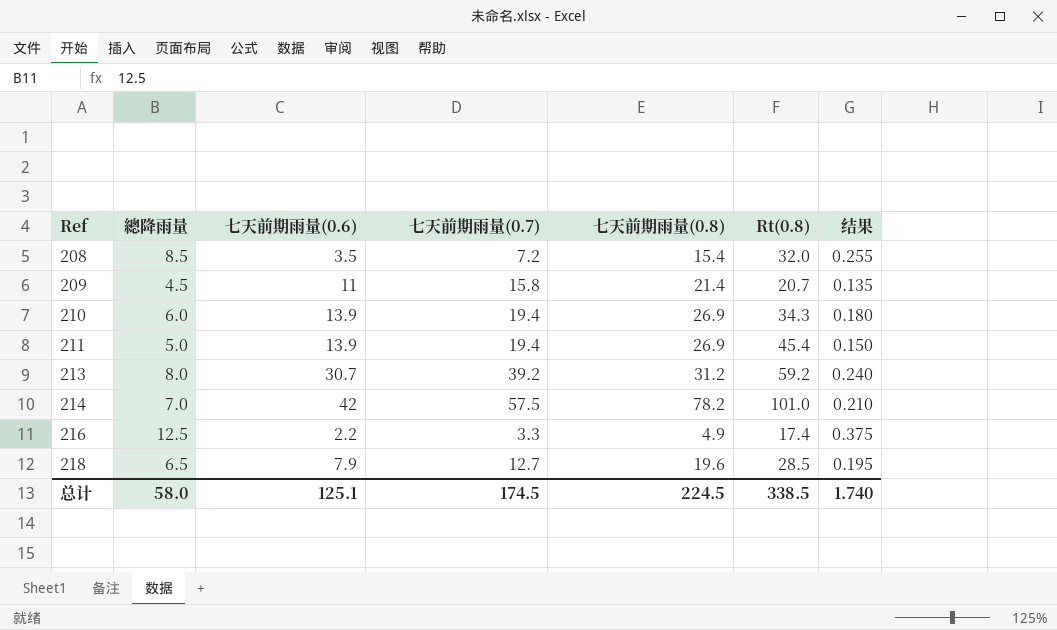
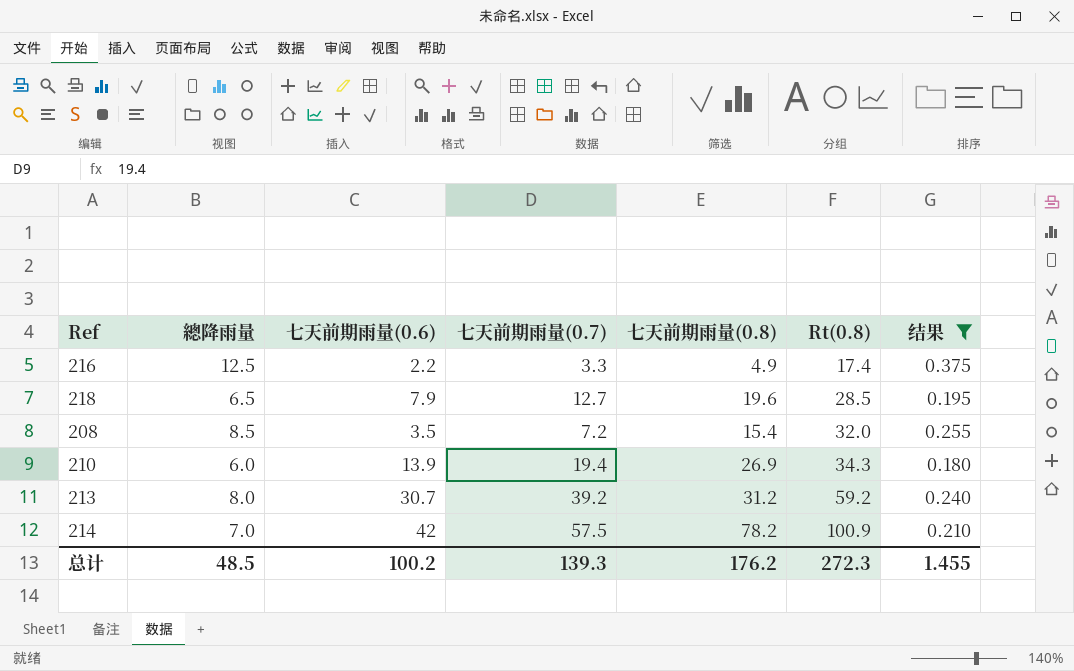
filter: none -> 结果 >= 0.180
row order: Ref ascending -> Rt(0.8) ascending
214 | Rt(0.8): 101.0 -> 100.9
总计 | 總降雨量: 58.0 -> 48.5
总计 | 七天前期雨量(0.6): 125.1 -> 100.2
总计 | 七天前期雨量(0.7): 174.5 -> 139.3
总计 | 七天前期雨量(0.8): 224.5 -> 176.2
总计 | Rt(0.8): 338.5 -> 272.3
总计 | 结果: 1.740 -> 1.455

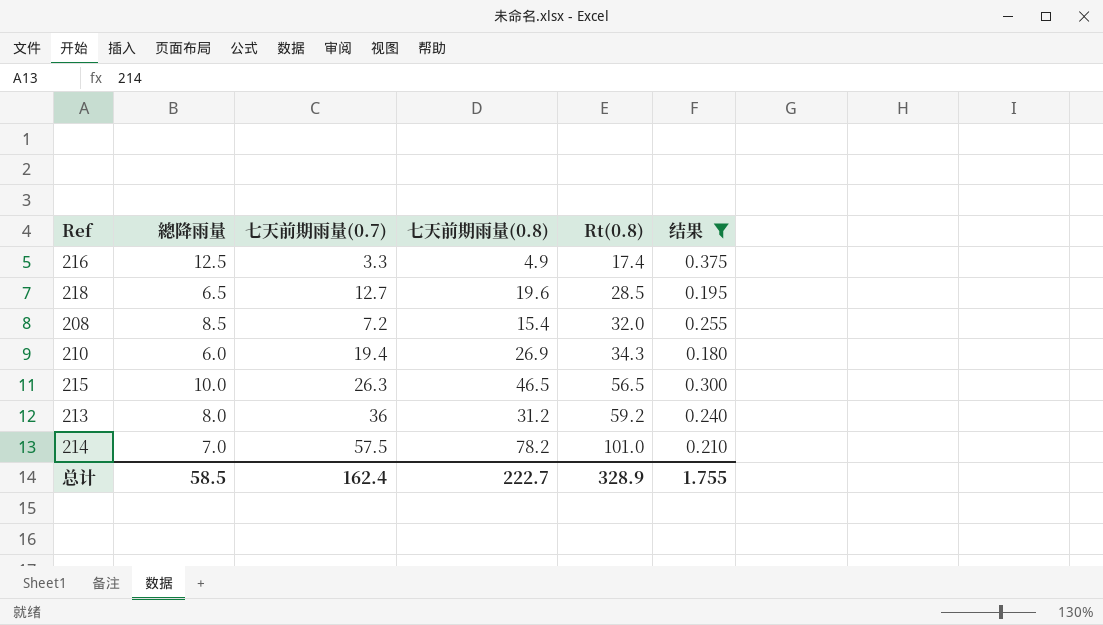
column 七天前期雨量(0.6) | position: 3 -> none
row 215: none -> 10.0 | 26.3 | 46.5 | 56.5 | 0.300
213 | 七天前期雨量(0.7): 39.2 -> 36
214 | Rt(0.8): 100.9 -> 101.0
总计 | 總降雨量: 48.5 -> 58.5
总计 | 七天前期雨量(0.7): 139.3 -> 162.4
总计 | 七天前期雨量(0.8): 176.2 -> 222.7
总计 | Rt(0.8): 272.3 -> 328.9
总计 | 结果: 1.455 -> 1.755

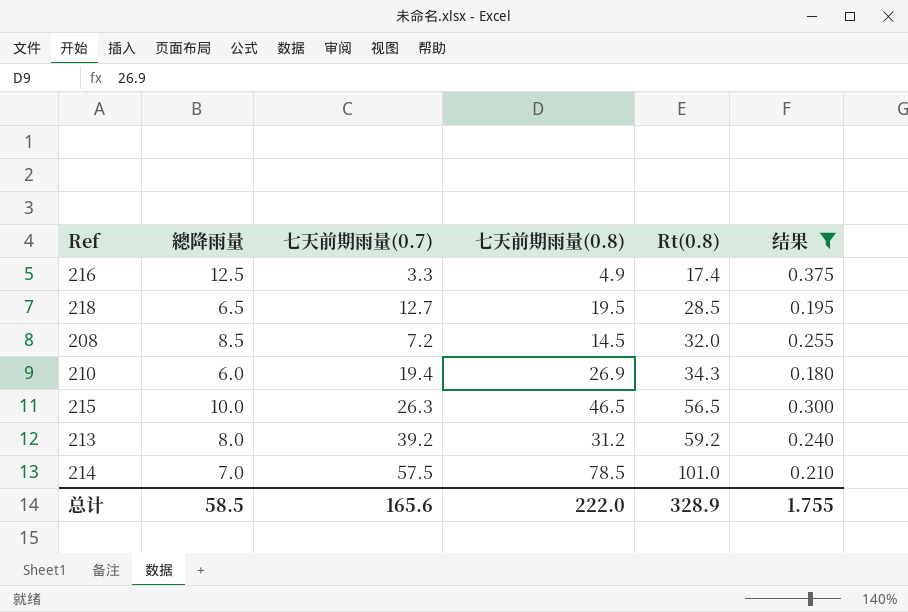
218 | 七天前期雨量(0.8): 19.6 -> 19.5
208 | 七天前期雨量(0.8): 15.4 -> 14.5
213 | 七天前期雨量(0.7): 36 -> 39.2
214 | 七天前期雨量(0.8): 78.2 -> 78.5
总计 | 七天前期雨量(0.7): 162.4 -> 165.6
总计 | 七天前期雨量(0.8): 222.7 -> 222.0

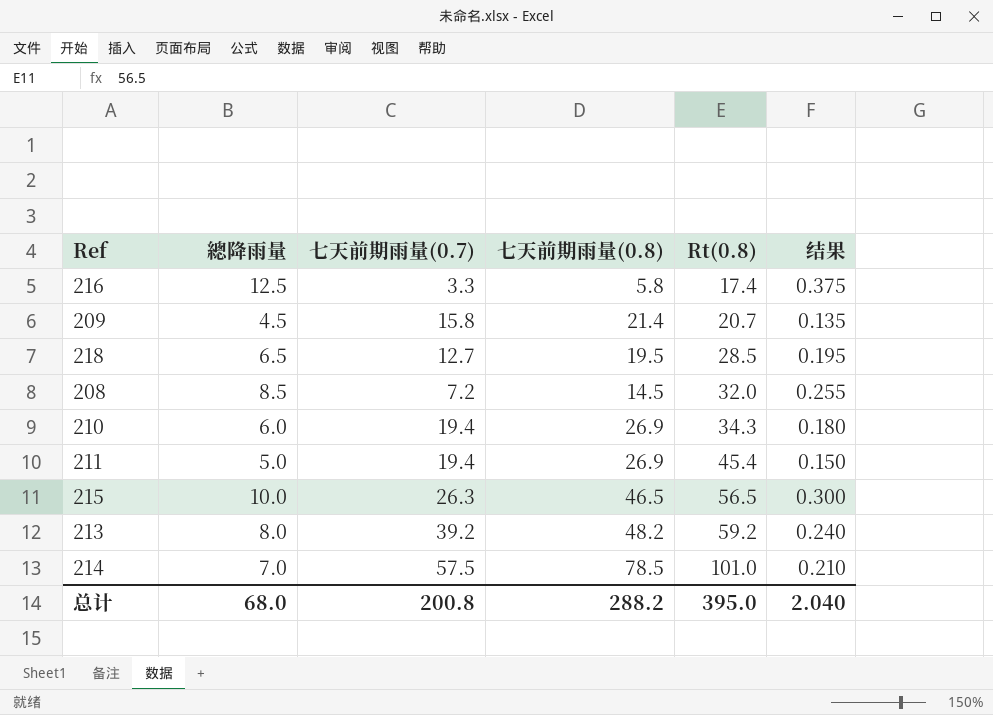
filter: 结果 >= 0.180 -> none
216 | 七天前期雨量(0.8): 4.9 -> 5.8
213 | 七天前期雨量(0.8): 31.2 -> 48.2
总计 | 總降雨量: 58.5 -> 68.0
总计 | 七天前期雨量(0.7): 165.6 -> 200.8
总计 | 七天前期雨量(0.8): 222.0 -> 288.2
总计 | Rt(0.8): 328.9 -> 395.0
总计 | 结果: 1.755 -> 2.040

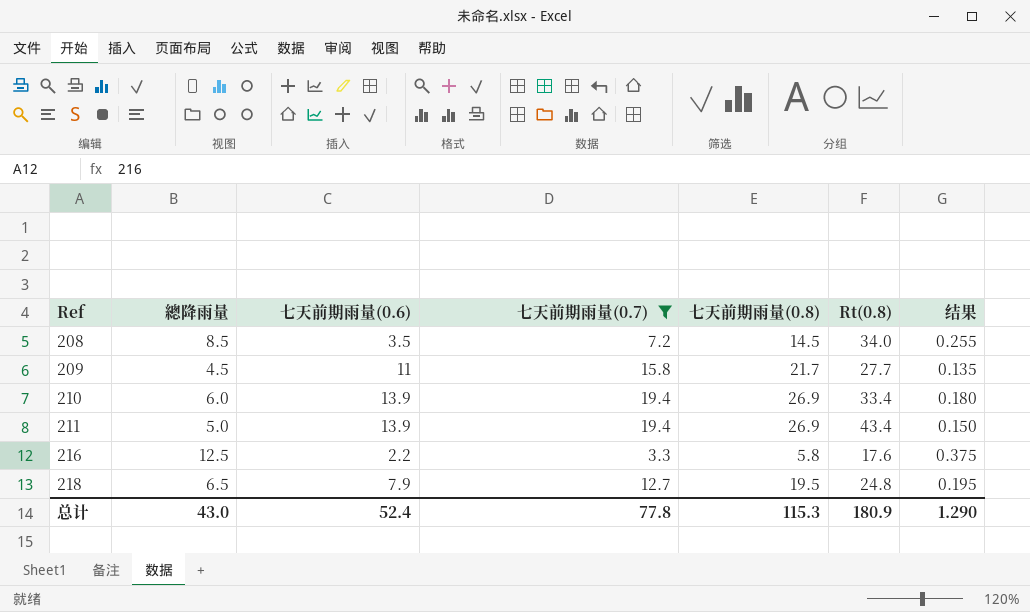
filter: none -> 七天前期雨量(0.7) <= 19.4
row order: Rt(0.8) ascending -> Ref ascending
column 七天前期雨量(0.6) | position: none -> 3
208 | Rt(0.8): 32.0 -> 34.0
209 | 七天前期雨量(0.8): 21.4 -> 21.7
209 | Rt(0.8): 20.7 -> 27.7
210 | Rt(0.8): 34.3 -> 33.4
211 | Rt(0.8): 45.4 -> 43.4
216 | Rt(0.8): 17.4 -> 17.6
218 | Rt(0.8): 28.5 -> 24.8
总计 | 總降雨量: 68.0 -> 43.0
总计 | 七天前期雨量(0.7): 200.8 -> 77.8
总计 | 七天前期雨量(0.8): 288.2 -> 115.3
总计 | Rt(0.8): 395.0 -> 180.9
总计 | 结果: 2.040 -> 1.290

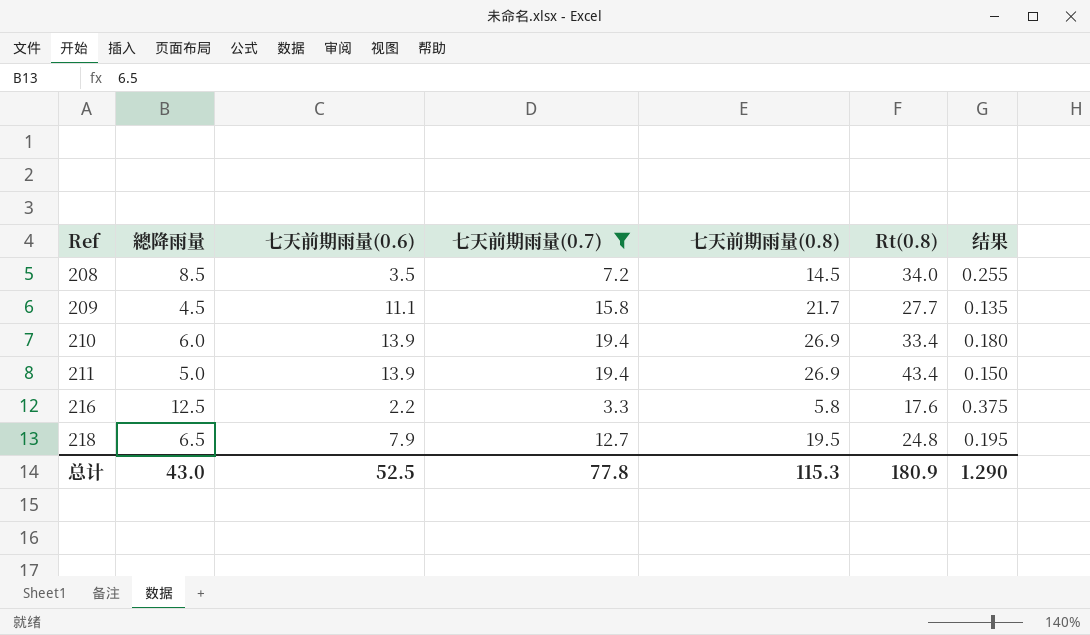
209 | 七天前期雨量(0.6): 11 -> 11.1
总计 | 七天前期雨量(0.6): 52.4 -> 52.5

